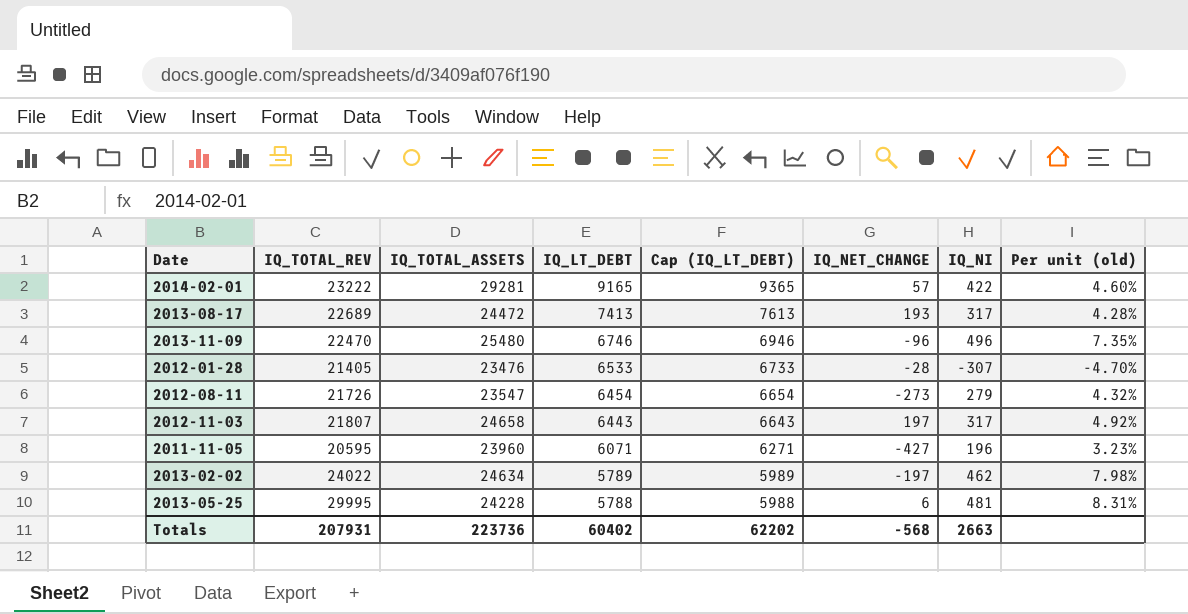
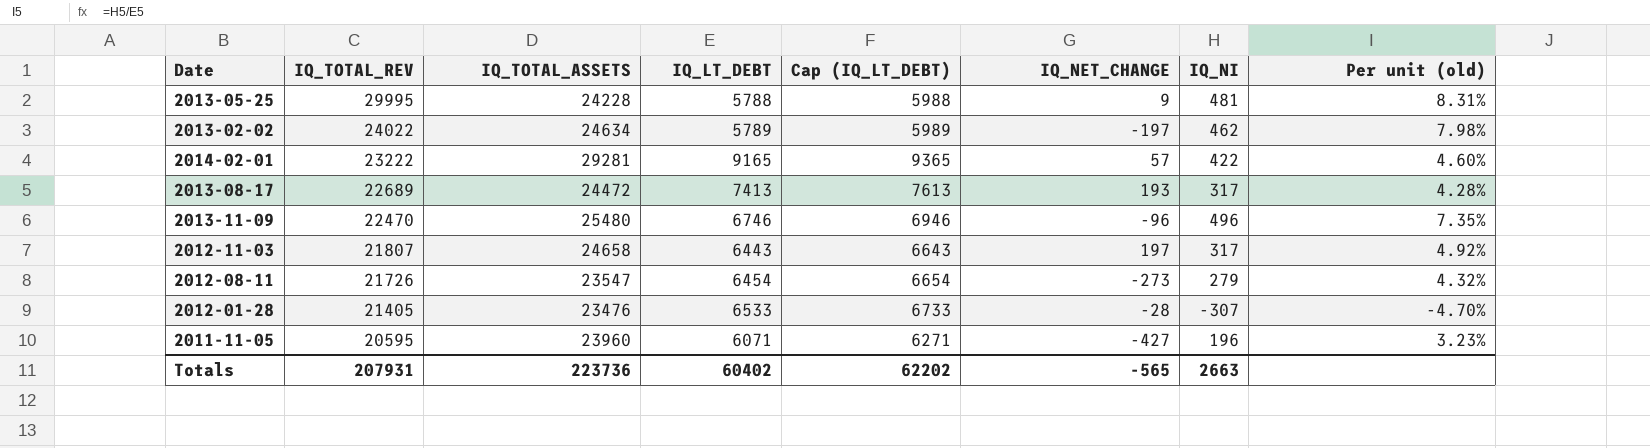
row order: IQ_LT_DEBT descending -> IQ_TOTAL_REV descending
2013-05-25 | IQ_NET_CHANGE: 6 -> 9
Totals | IQ_NET_CHANGE: -568 -> -565

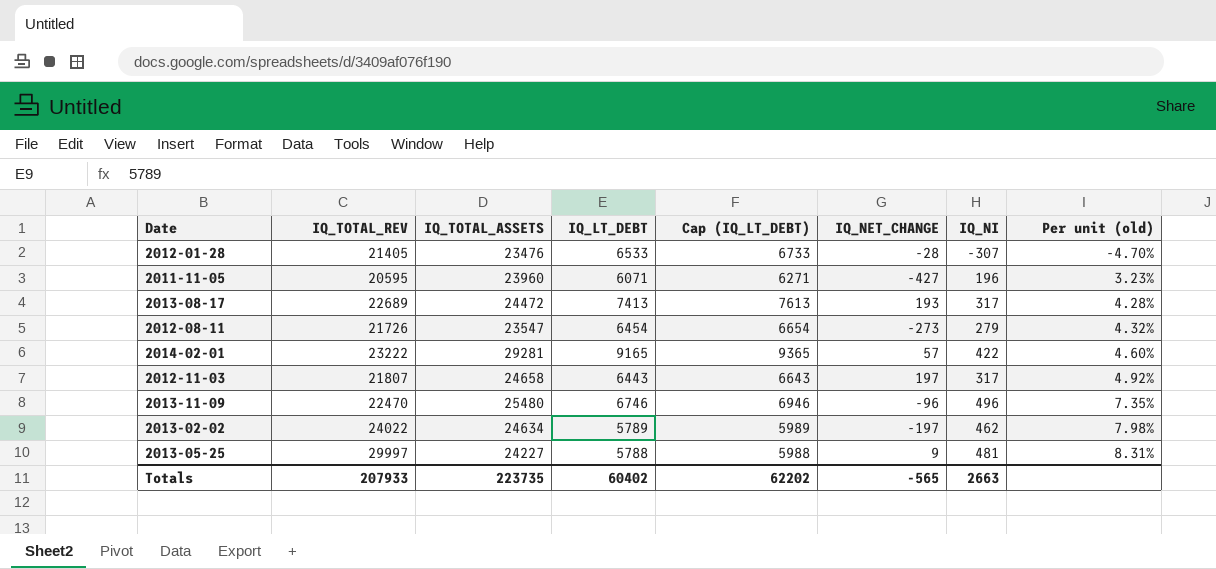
row order: IQ_TOTAL_REV descending -> Per unit (old) ascending
2013-05-25 | IQ_TOTAL_REV: 29995 -> 29997
2013-05-25 | IQ_TOTAL_ASSETS: 24228 -> 24227
Totals | IQ_TOTAL_REV: 207931 -> 207933
Totals | IQ_TOTAL_ASSETS: 223736 -> 223735

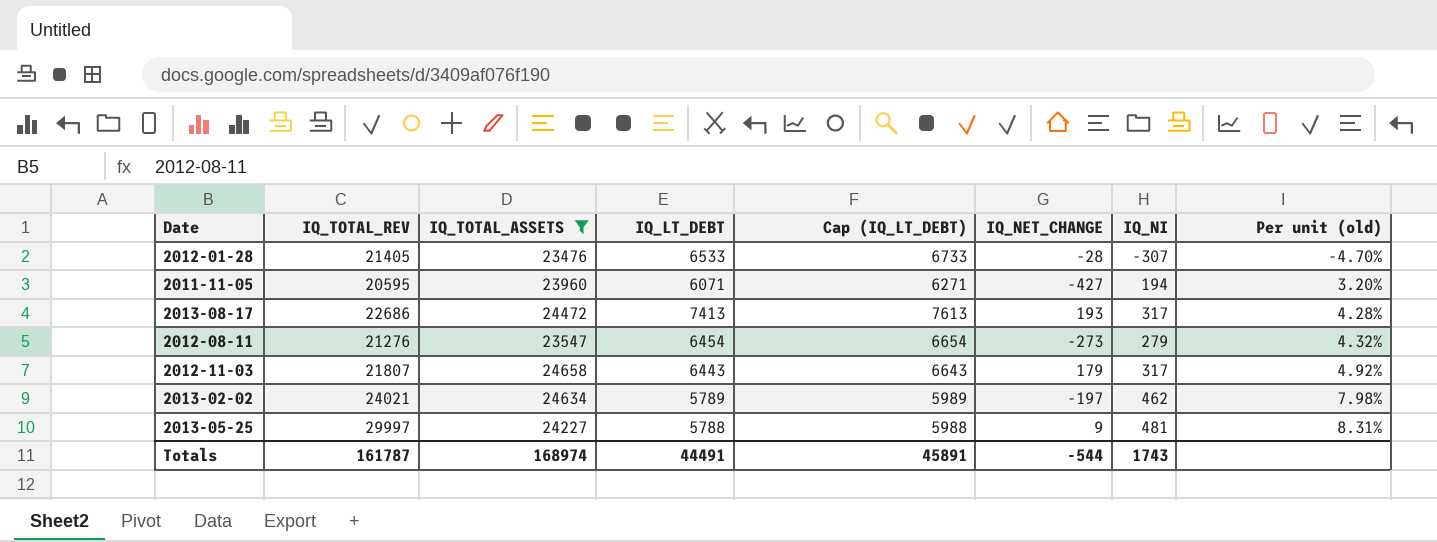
filter: none -> IQ_TOTAL_ASSETS <= 24658
2011-11-05 | IQ_NI: 196 -> 194
2011-11-05 | Per unit (old): 3.23% -> 3.20%
2013-08-17 | IQ_TOTAL_REV: 22689 -> 22686
2012-08-11 | IQ_TOTAL_REV: 21726 -> 21276
2012-11-03 | IQ_NET_CHANGE: 197 -> 179
2013-02-02 | IQ_TOTAL_REV: 24022 -> 24021
Totals | IQ_TOTAL_REV: 207933 -> 161787
Totals | IQ_TOTAL_ASSETS: 223735 -> 168974
Totals | IQ_LT_DEBT: 60402 -> 44491
Totals | Cap (IQ_LT_DEBT): 62202 -> 45891
Totals | IQ_NET_CHANGE: -565 -> -544
Totals | IQ_NI: 2663 -> 1743

